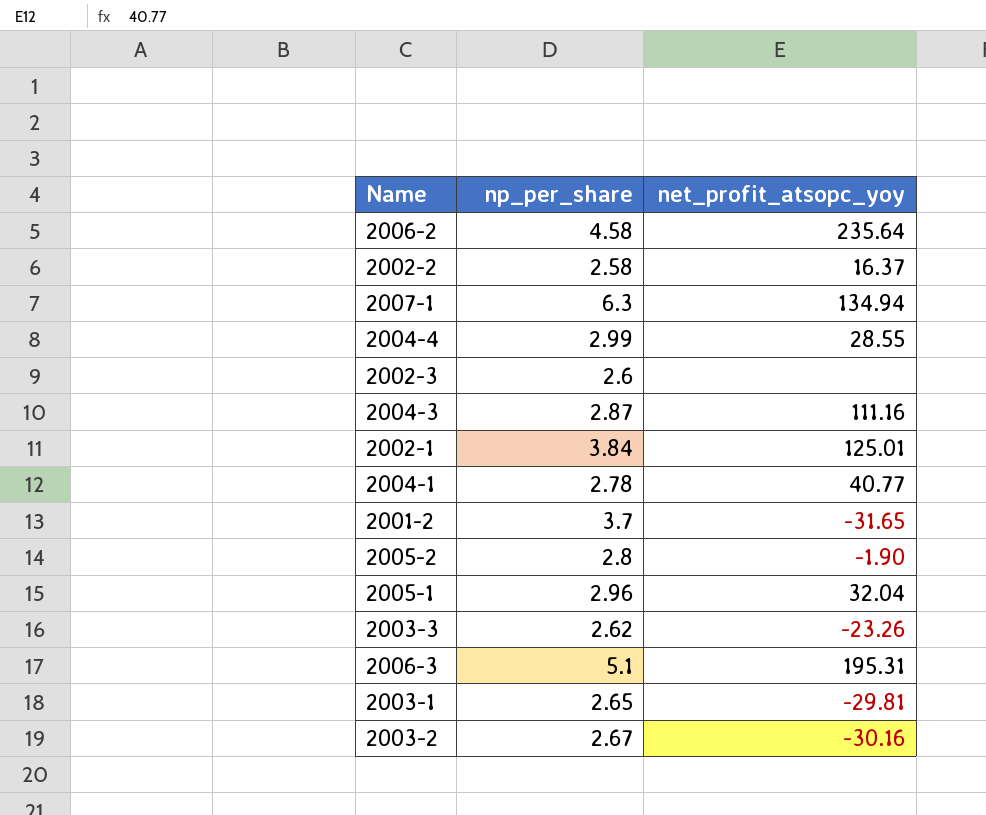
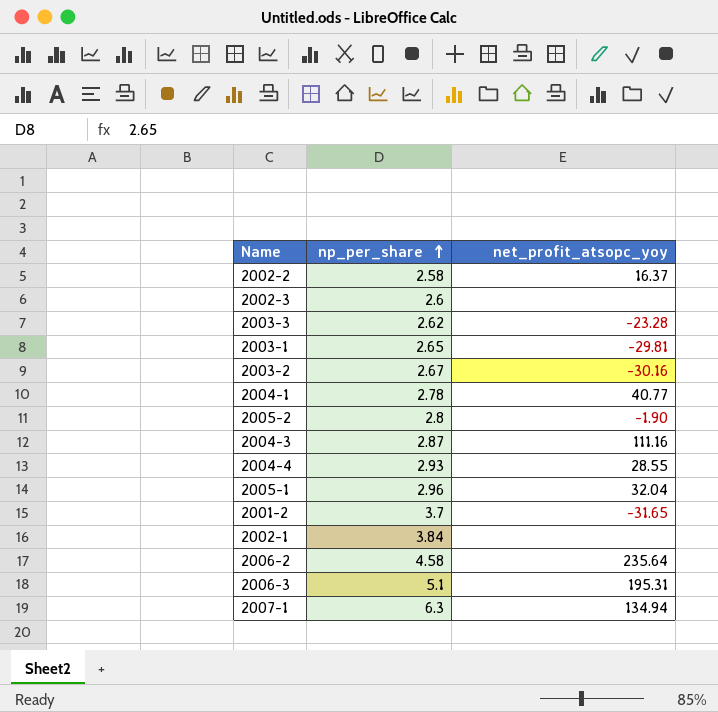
row order: none -> np_per_share ascending
2003-3 | net_profit_atsopc_yoy: -23.26 -> -23.28
2004-4 | np_per_share: 2.99 -> 2.93
2002-1 | net_profit_atsopc_yoy: 125.01 -> none

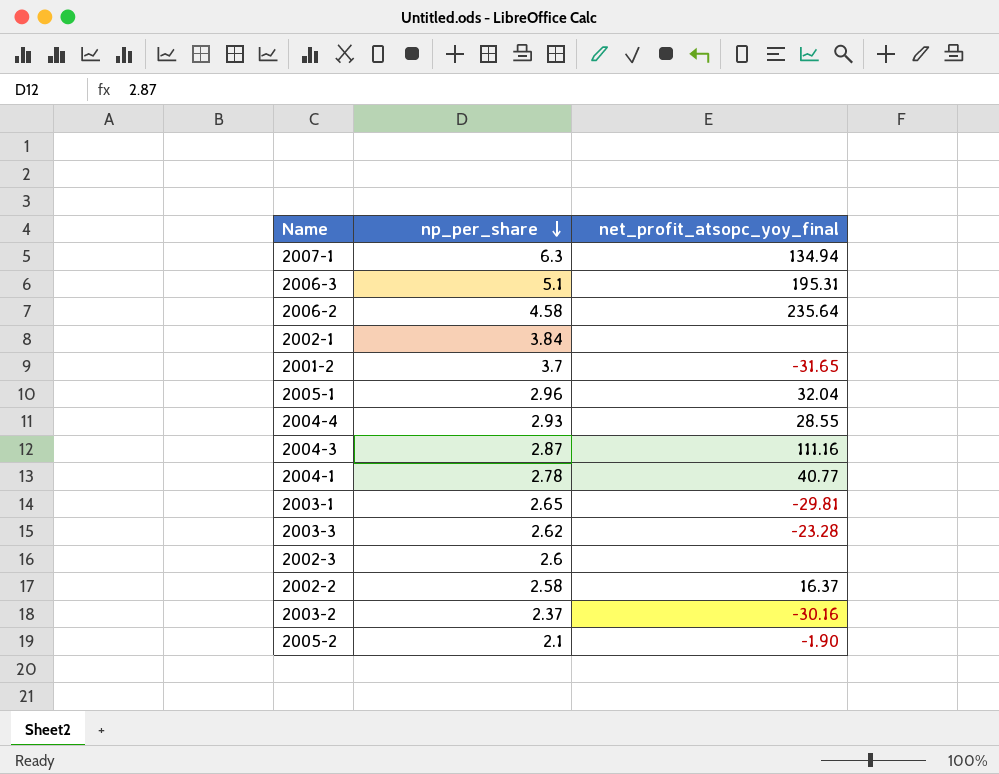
row order: np_per_share ascending -> np_per_share descending
column name: net_profit_atsopc_yoy -> net_profit_atsopc_yoy_final
2003-2 | np_per_share: 2.67 -> 2.37
2005-2 | np_per_share: 2.8 -> 2.1

